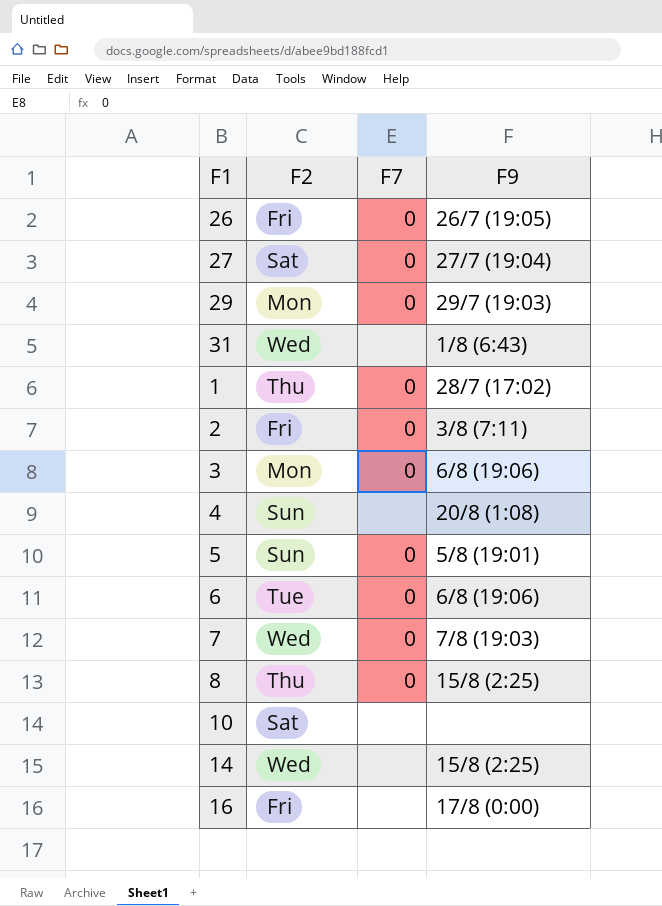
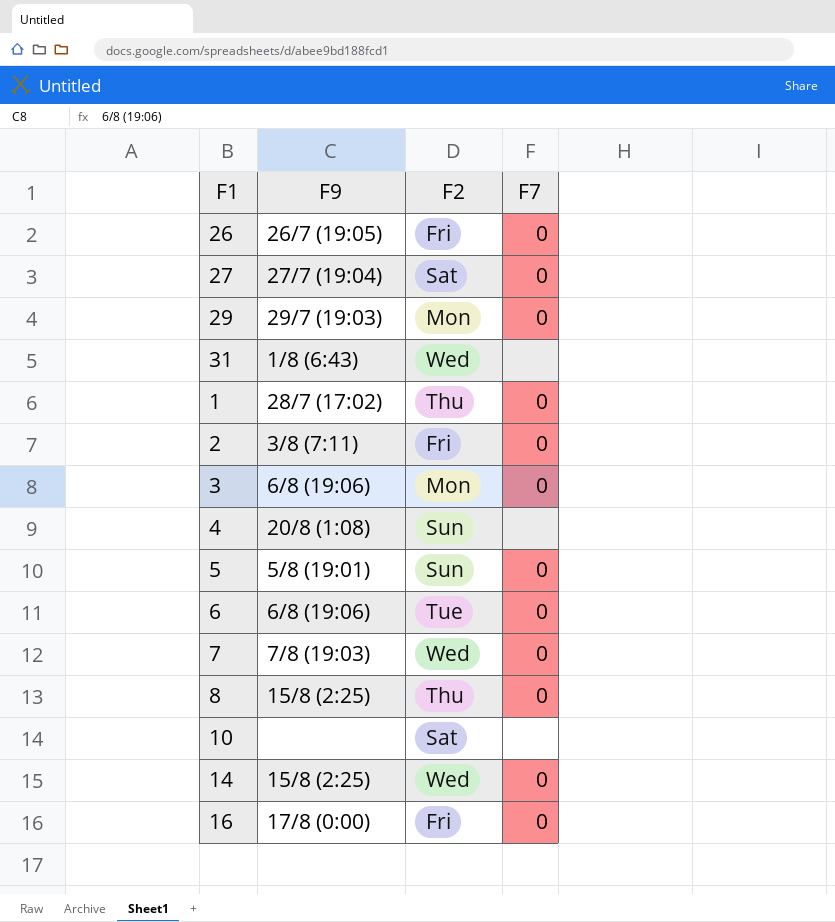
column F9 | position: 4 -> 2
14 | F7: none -> 0
16 | F7: none -> 0

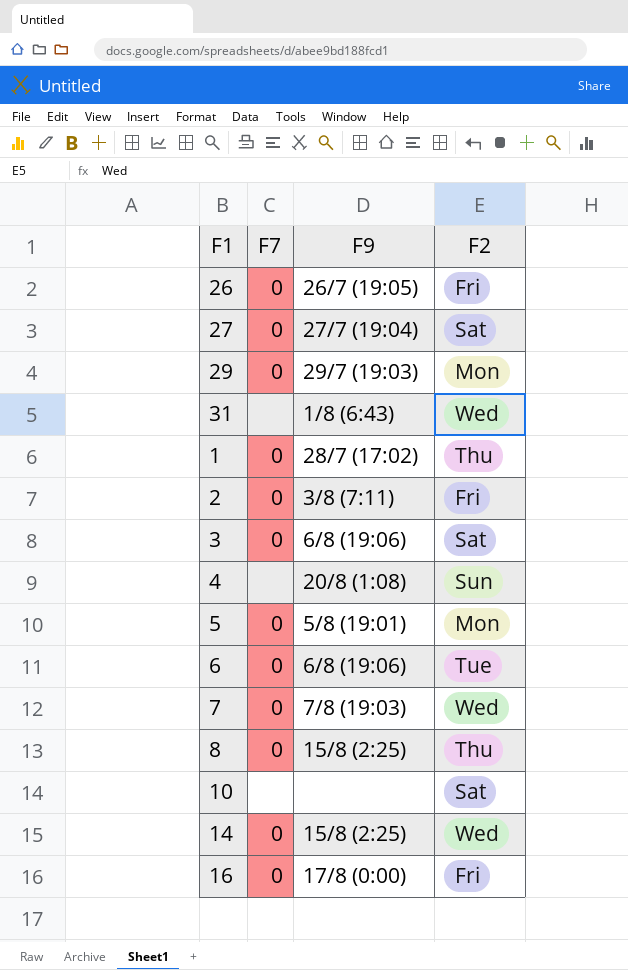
column F7 | position: 4 -> 2
3 | F2: Mon -> Sat
5 | F2: Sun -> Mon

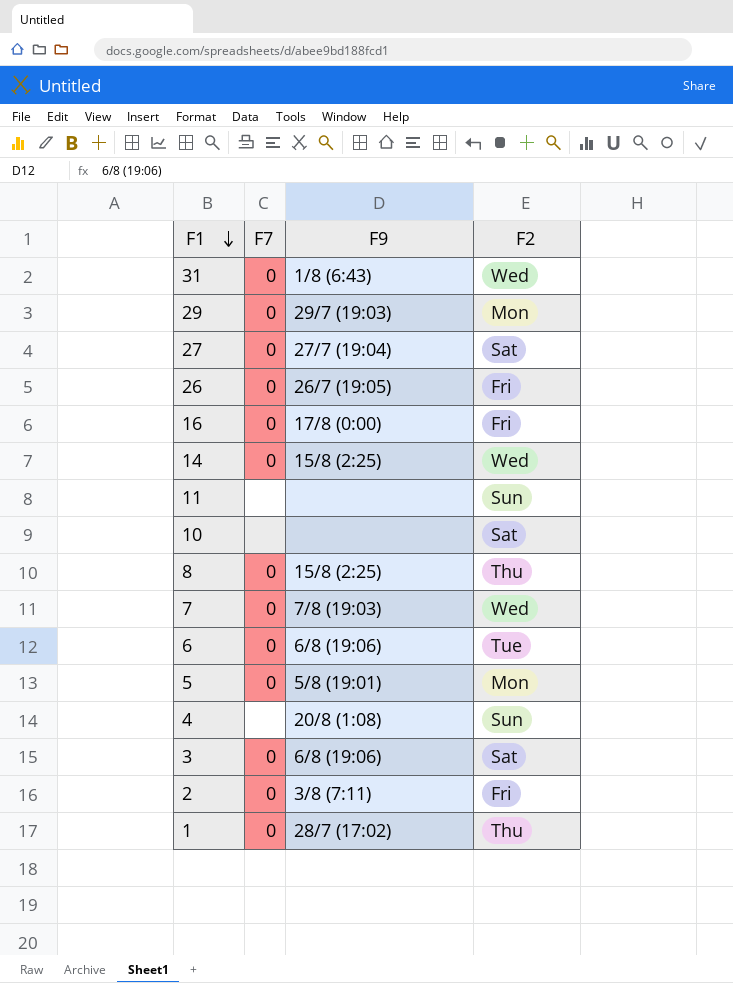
row order: none -> F1 descending
31 | F7: none -> 0
row 11: none -> none | none | Sun

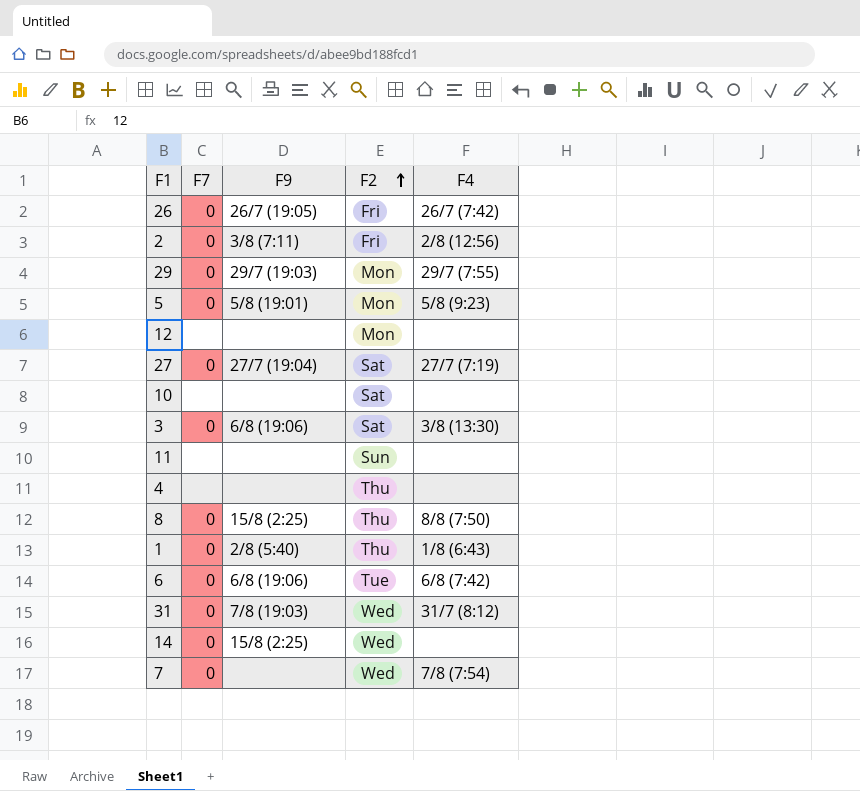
row order: F1 descending -> F2 ascending
column F4 | position: none -> 5
row 16: 0 | 17/8 (0:00) | Fri -> none
row 12: none -> none | none | Mon | none
4 | F9: 20/8 (1:08) -> none
4 | F2: Sun -> Thu
1 | F9: 28/7 (17:02) -> 2/8 (5:40)
31 | F9: 1/8 (6:43) -> 7/8 (19:03)
7 | F9: 7/8 (19:03) -> none

